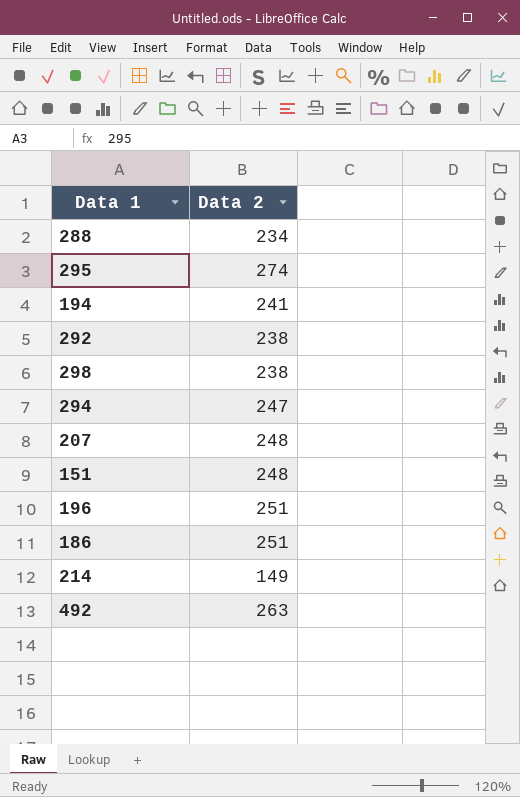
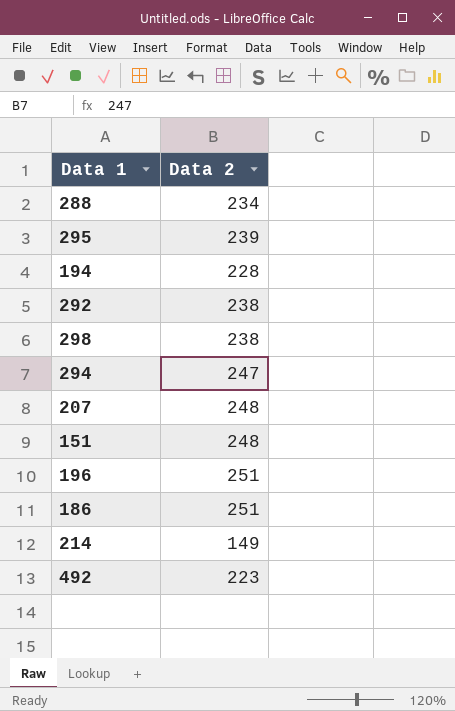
295 | Data 2: 274 -> 239
194 | Data 2: 241 -> 228
492 | Data 2: 263 -> 223

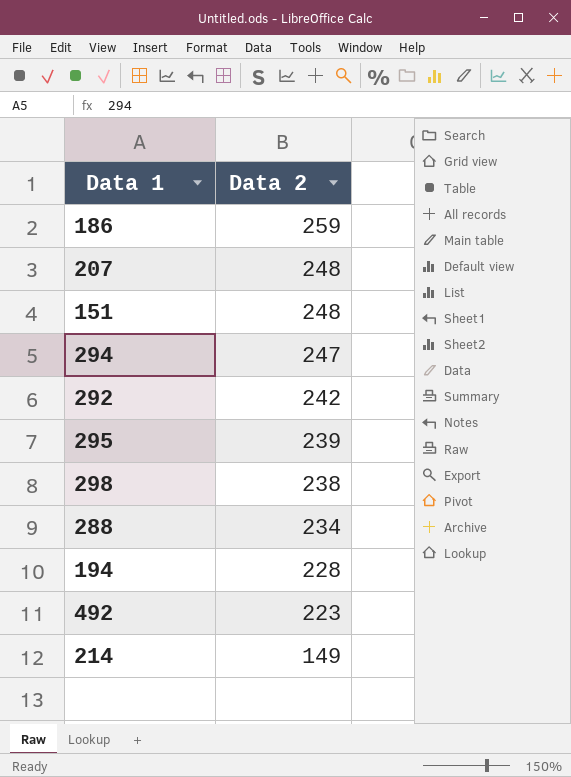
row order: none -> Data 2 descending
row 196: 251 -> none
186 | Data 2: 251 -> 259
292 | Data 2: 238 -> 242

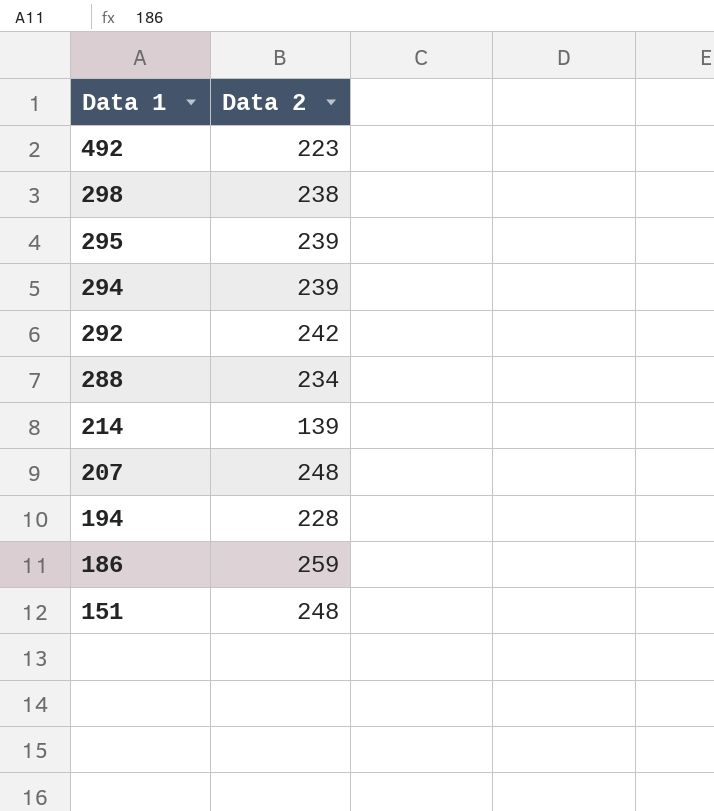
row order: Data 2 descending -> Data 1 descending
294 | Data 2: 247 -> 239
214 | Data 2: 149 -> 139

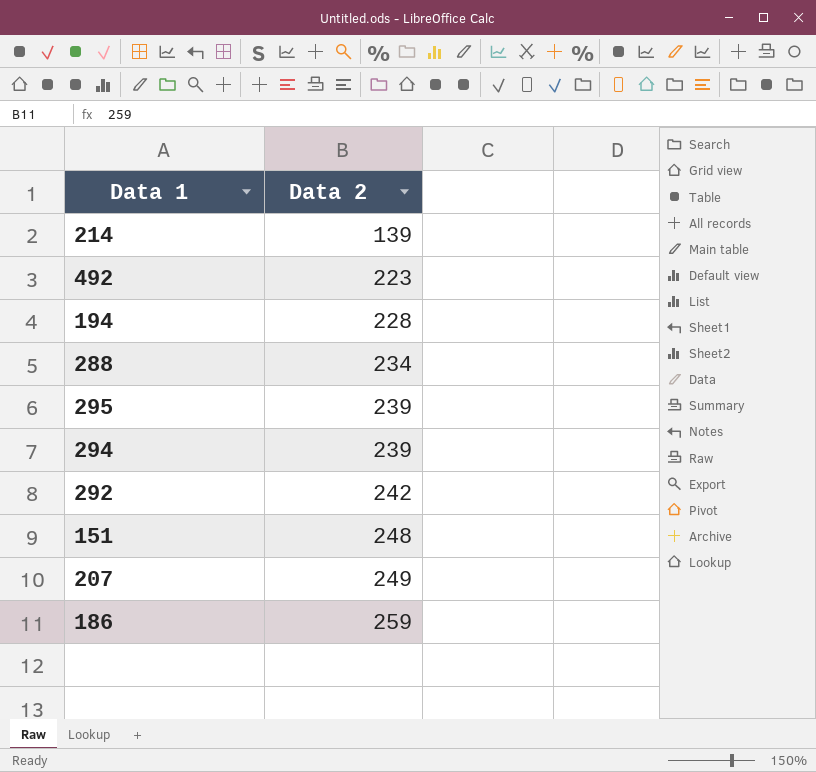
row order: Data 1 descending -> Data 2 ascending
row 298: 238 -> none
207 | Data 2: 248 -> 249

